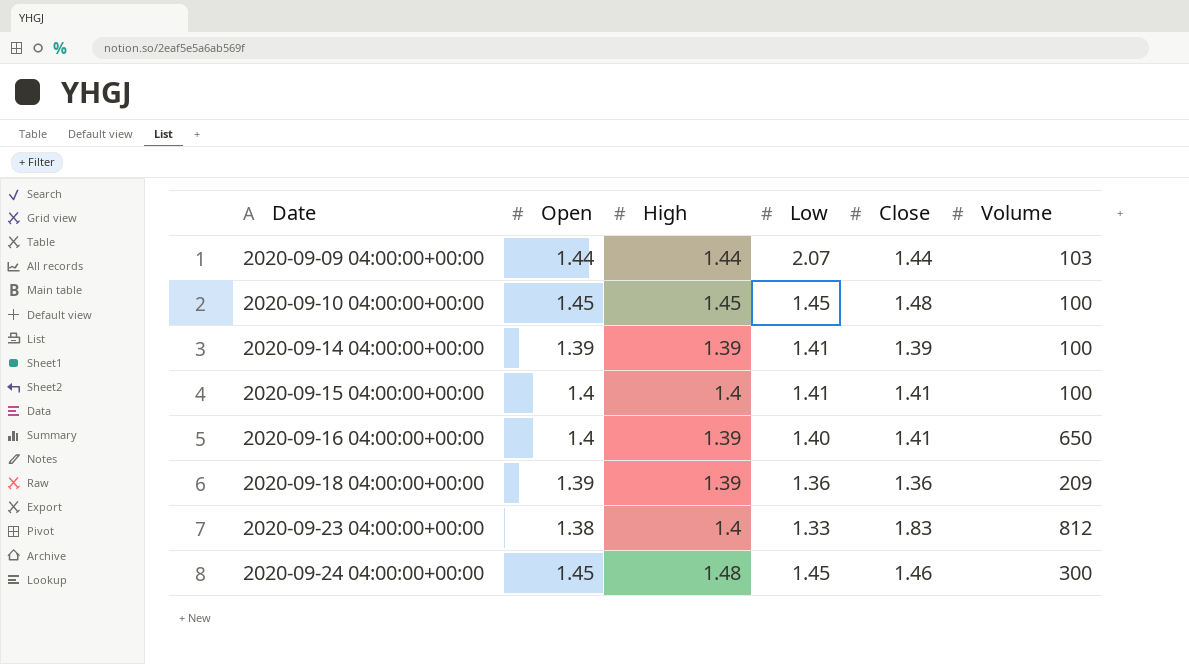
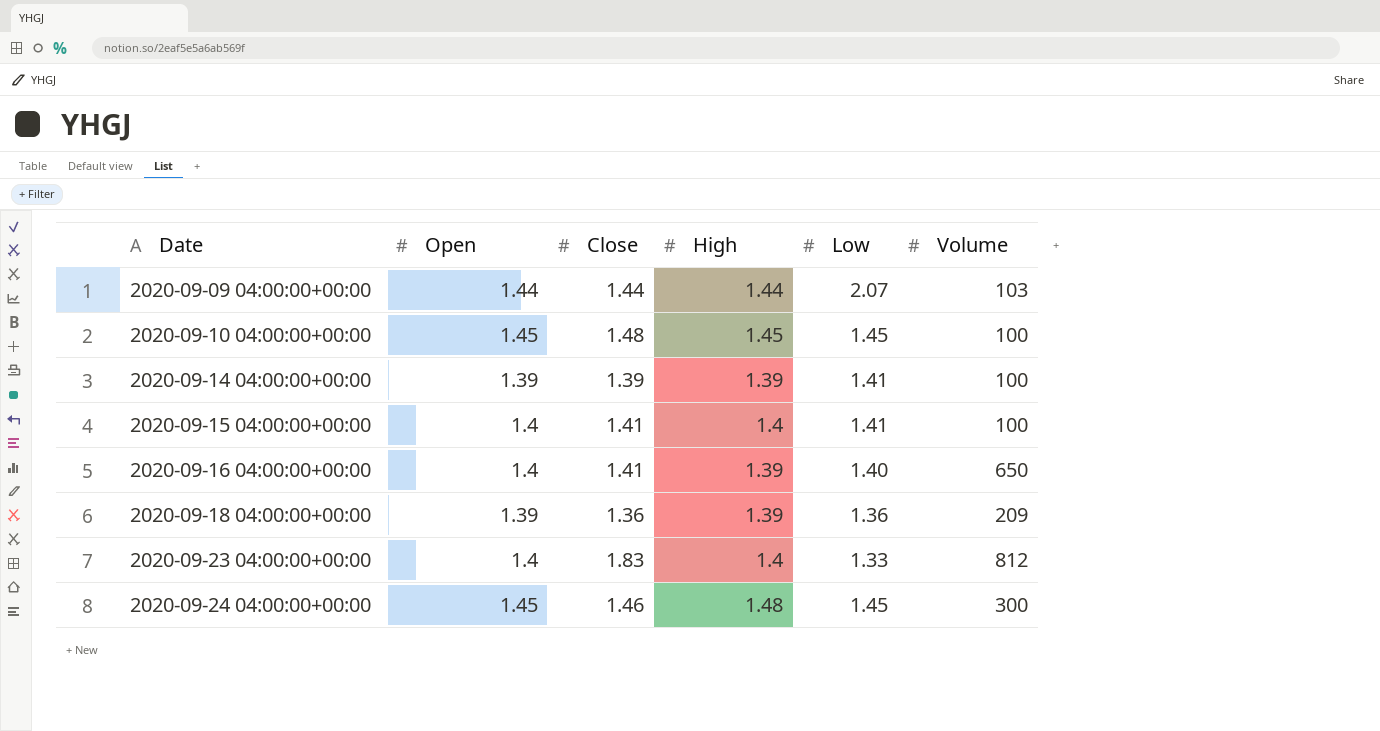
column Close | position: 5 -> 3
2020-09-23 04:00:00+00:00 | Open: 1.38 -> 1.4

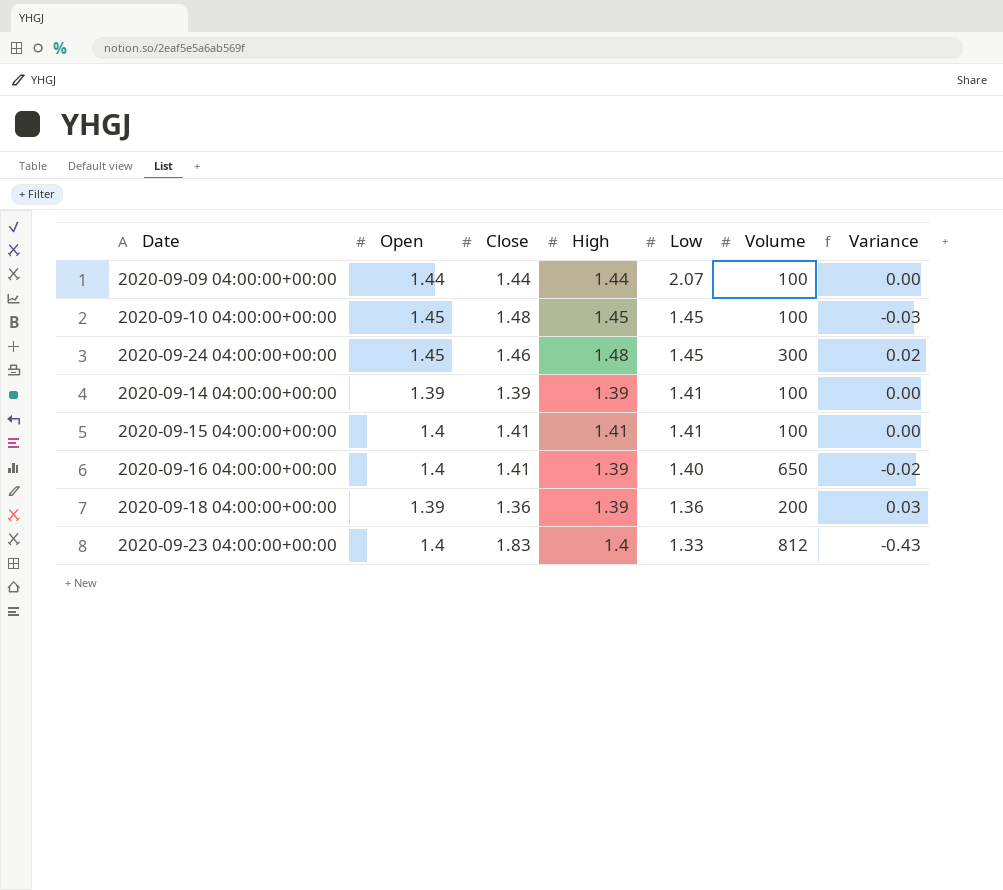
row order: Date ascending -> Low descending
column Variance | formula: none -> [High] - [Close]
2020-09-09 04:00:00+00:00 | Volume: 103 -> 100
2020-09-15 04:00:00+00:00 | High: 1.4 -> 1.41
2020-09-18 04:00:00+00:00 | Volume: 209 -> 200

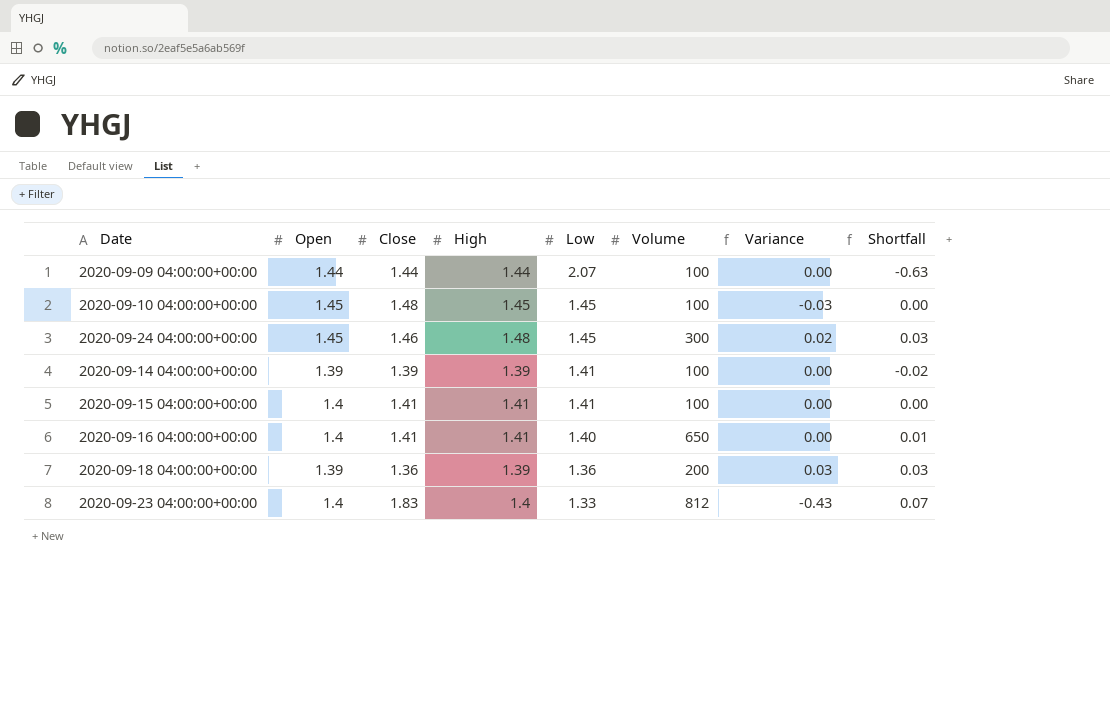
column Shortfall | formula: none -> [High] - [Low]
2020-09-16 04:00:00+00:00 | High: 1.39 -> 1.41
2020-09-16 04:00:00+00:00 | Variance: -0.02 -> 0.00

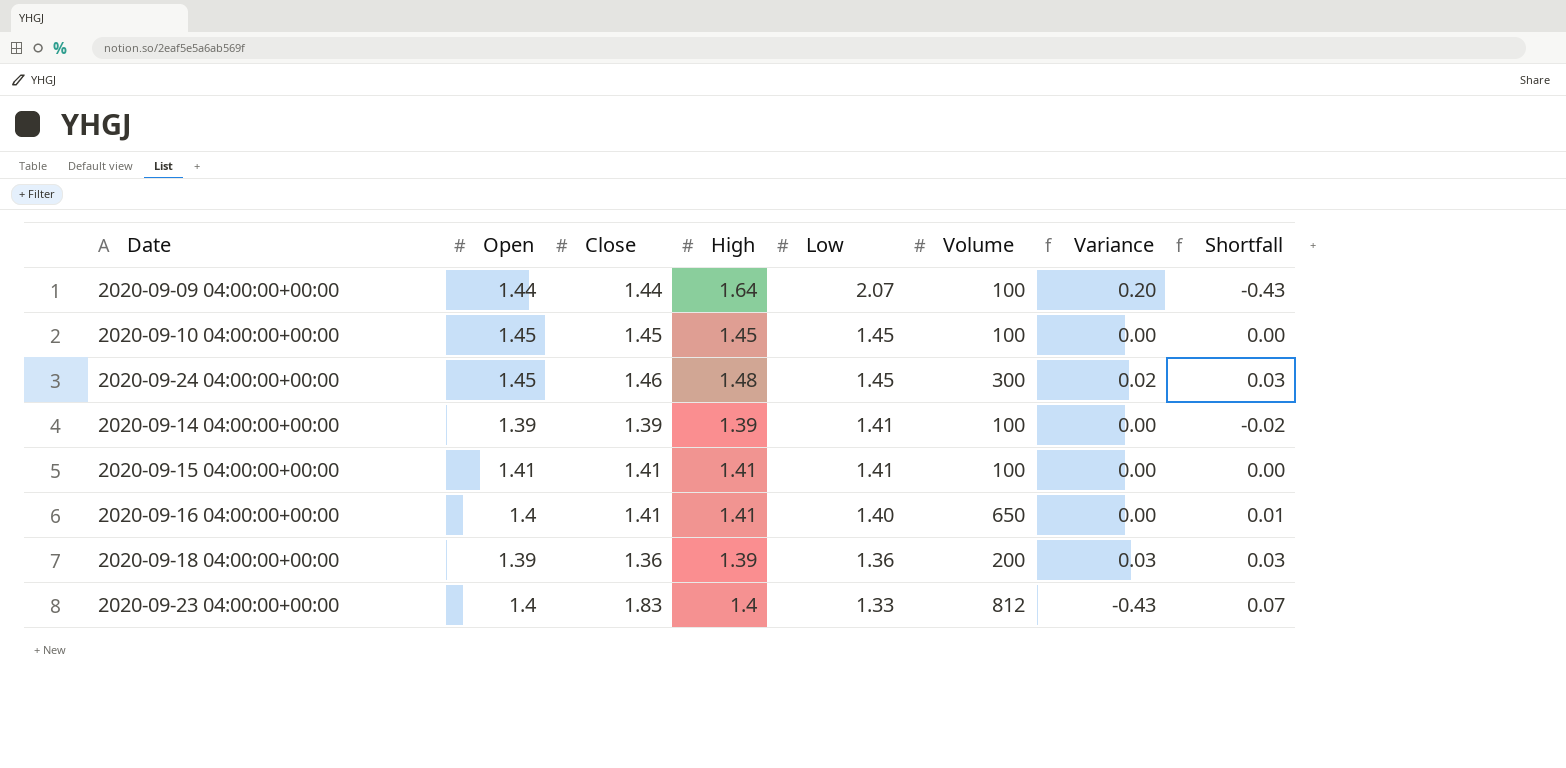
2020-09-09 04:00:00+00:00 | High: 1.44 -> 1.64
2020-09-09 04:00:00+00:00 | Variance: 0.00 -> 0.20
2020-09-09 04:00:00+00:00 | Shortfall: -0.63 -> -0.43
2020-09-10 04:00:00+00:00 | Close: 1.48 -> 1.45
2020-09-10 04:00:00+00:00 | Variance: -0.03 -> 0.00
2020-09-15 04:00:00+00:00 | Open: 1.4 -> 1.41

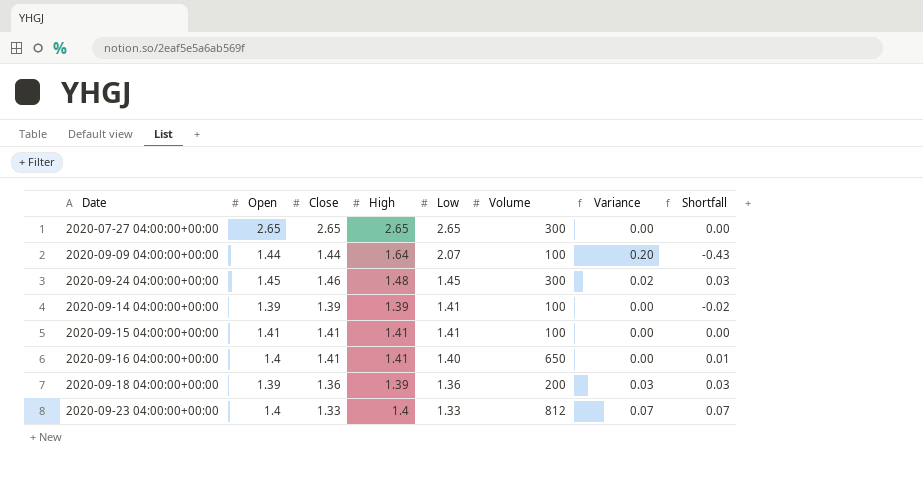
row 2020-09-10 04:00:00+00:00: 1.45 | 1.45 | 1.45 | 1.45 | 100 | 0.00 | 0.00 -> none
row 2020-07-27 04:00:00+00:00: none -> 2.65 | 2.65 | 2.65 | 2.65 | 300 | 0.00 | 0.00
2020-09-23 04:00:00+00:00 | Close: 1.83 -> 1.33
2020-09-23 04:00:00+00:00 | Variance: -0.43 -> 0.07

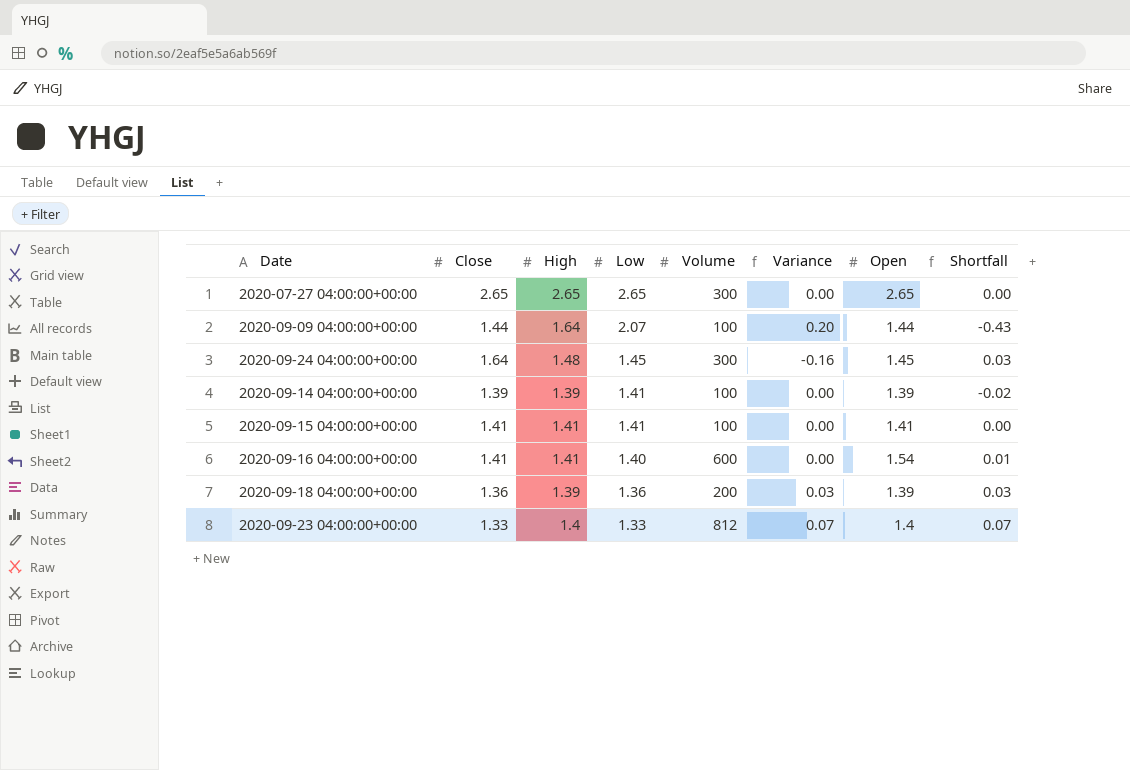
column Open | position: 2 -> 7
2020-09-24 04:00:00+00:00 | Close: 1.46 -> 1.64
2020-09-24 04:00:00+00:00 | Variance: 0.02 -> -0.16
2020-09-16 04:00:00+00:00 | Volume: 650 -> 600
2020-09-16 04:00:00+00:00 | Open: 1.4 -> 1.54

